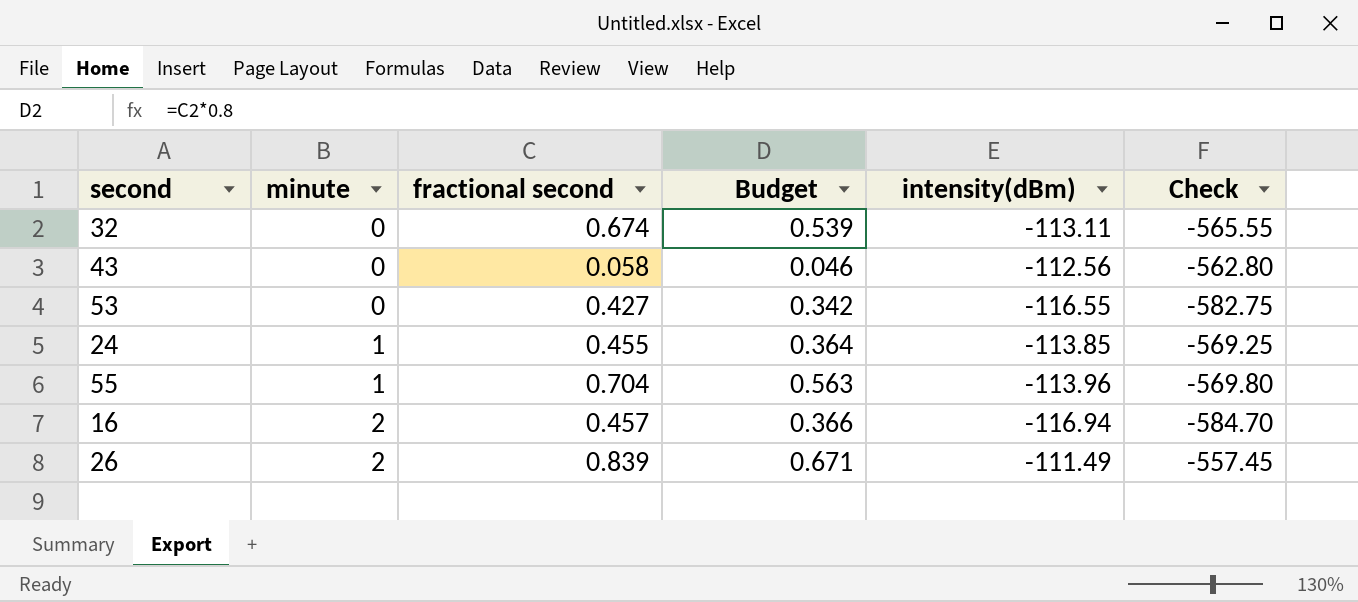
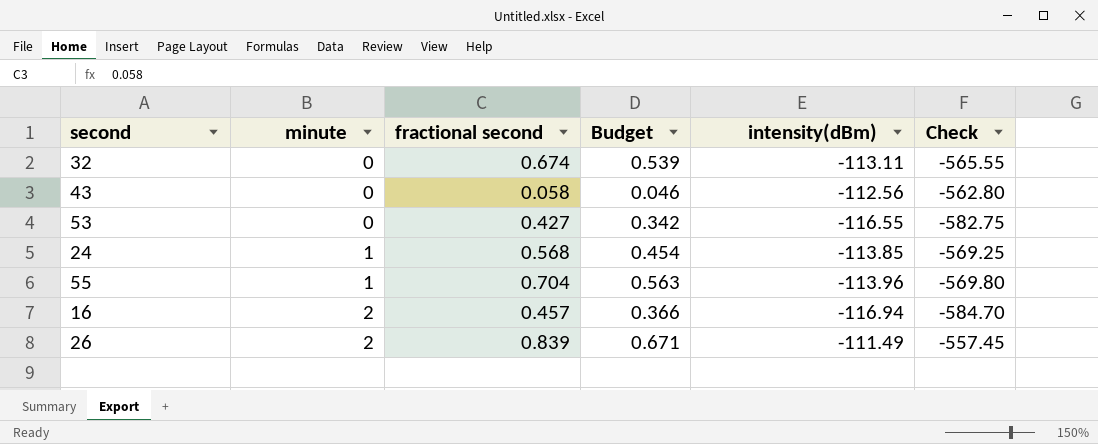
24 | fractional second: 0.455 -> 0.568
24 | Budget: 0.364 -> 0.454

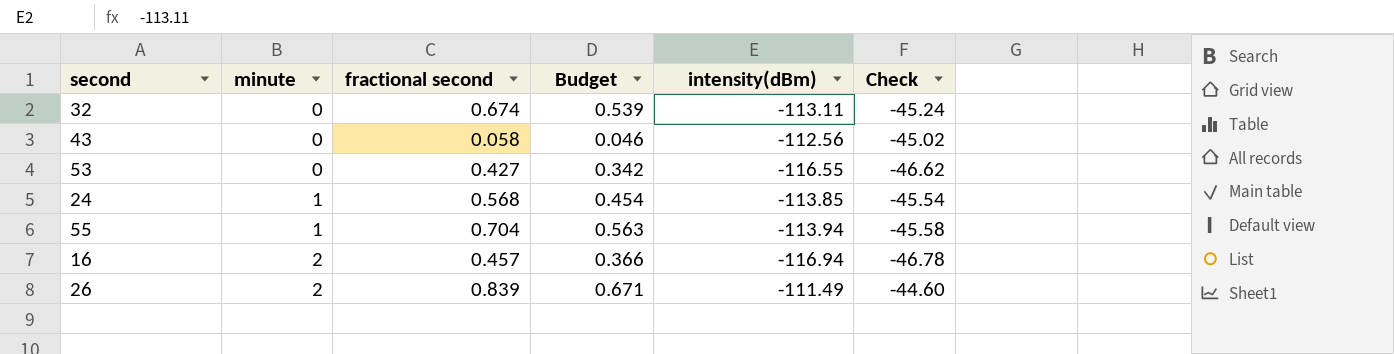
column Check | formula: [intensity(dBm)] * 5 -> [intensity(dBm)] * 0.4
55 | intensity(dBm): -113.96 -> -113.94

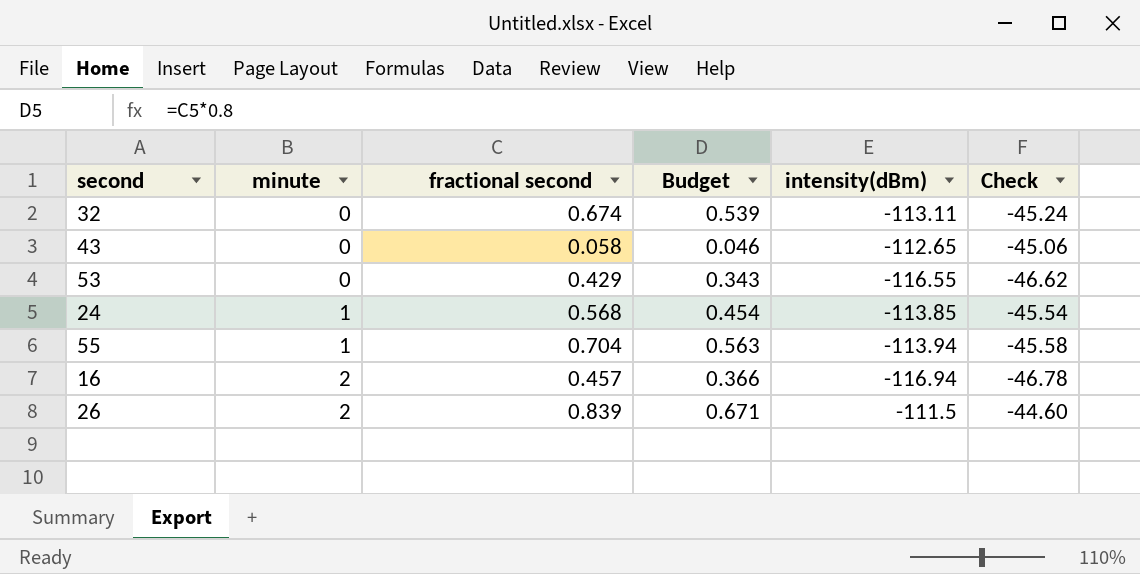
43 | intensity(dBm): -112.56 -> -112.65
43 | Check: -45.02 -> -45.06
53 | fractional second: 0.427 -> 0.429
53 | Budget: 0.342 -> 0.343
26 | intensity(dBm): -111.49 -> -111.5

